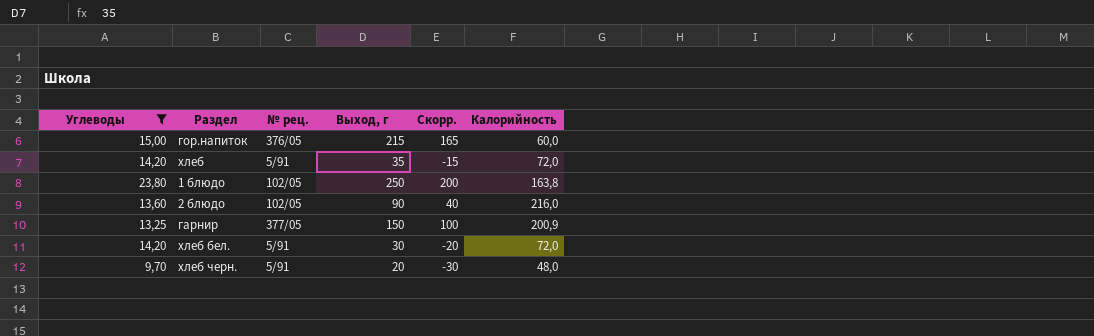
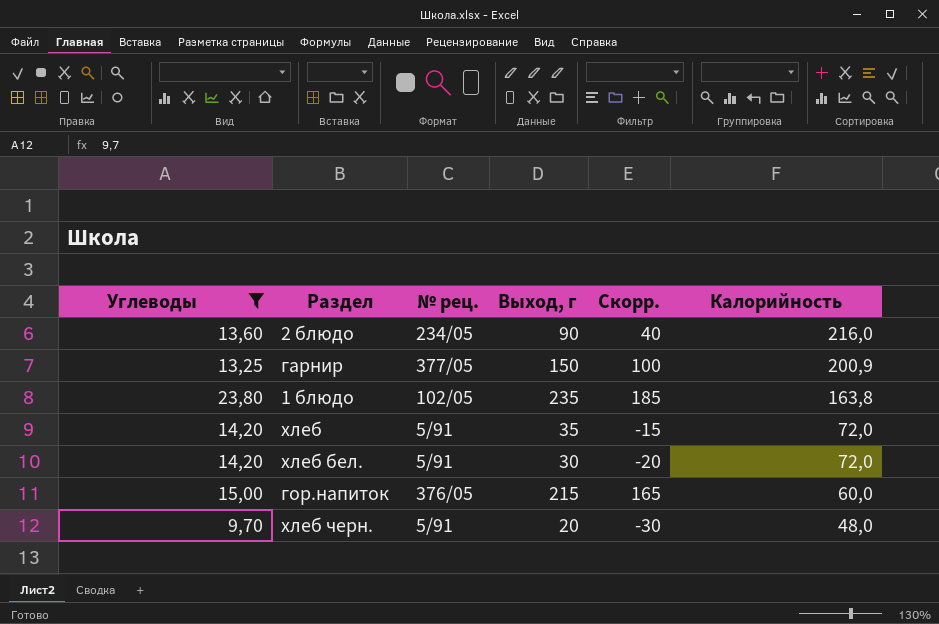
row order: none -> Калорийность descending
2 блюдо | № рец.: 102/05 -> 234/05
1 блюдо | Выход, г: 250 -> 235
1 блюдо | Скорр.: 200 -> 185

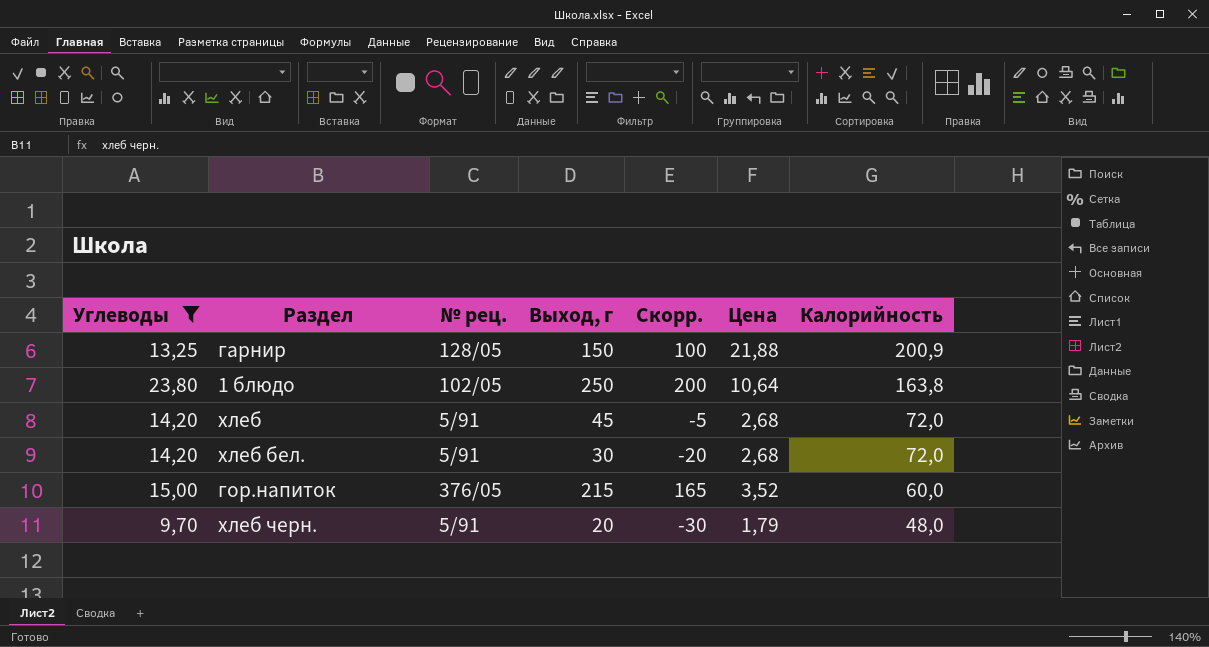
column Цена | position: none -> 6
row 2 блюдо: 13,60 | 234/05 | 90 | 40 | 216,0 -> none
гарнир | № рец.: 377/05 -> 128/05
1 блюдо | Выход, г: 235 -> 250
1 блюдо | Скорр.: 185 -> 200
хлеб | Выход, г: 35 -> 45
хлеб | Скорр.: -15 -> -5

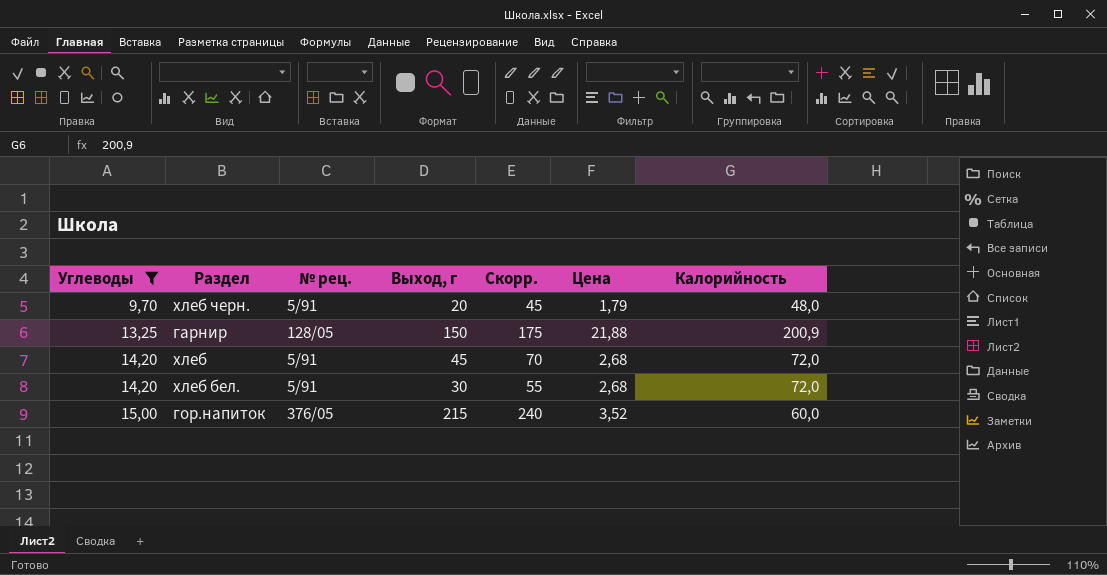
row order: Калорийность descending -> Углеводы ascending
column Скорр. | formula: [Выход, г] - 50 -> [Выход, г] + 25
row 1 блюдо: 23,80 | 102/05 | 250 | 200 | 10,64 | 163,8 -> none

